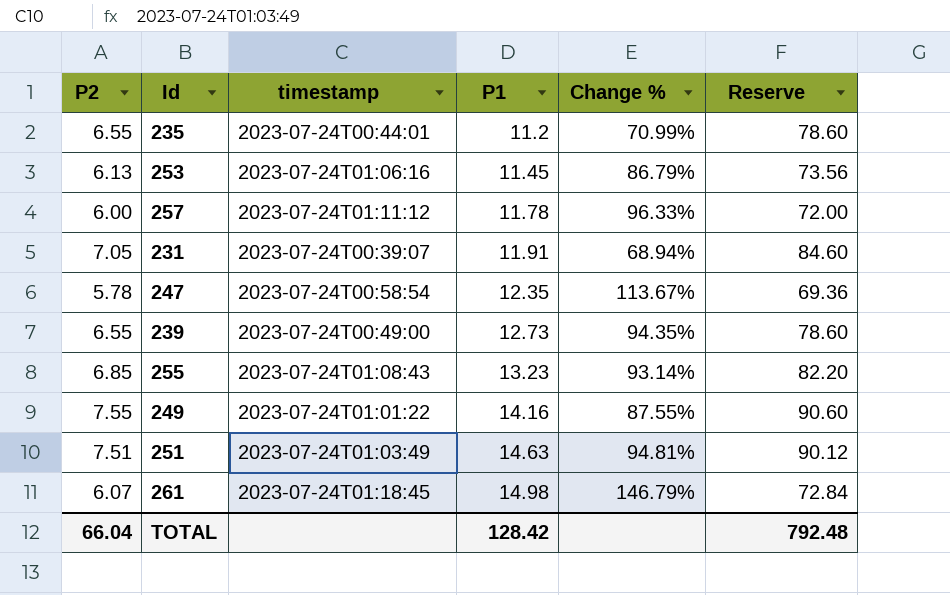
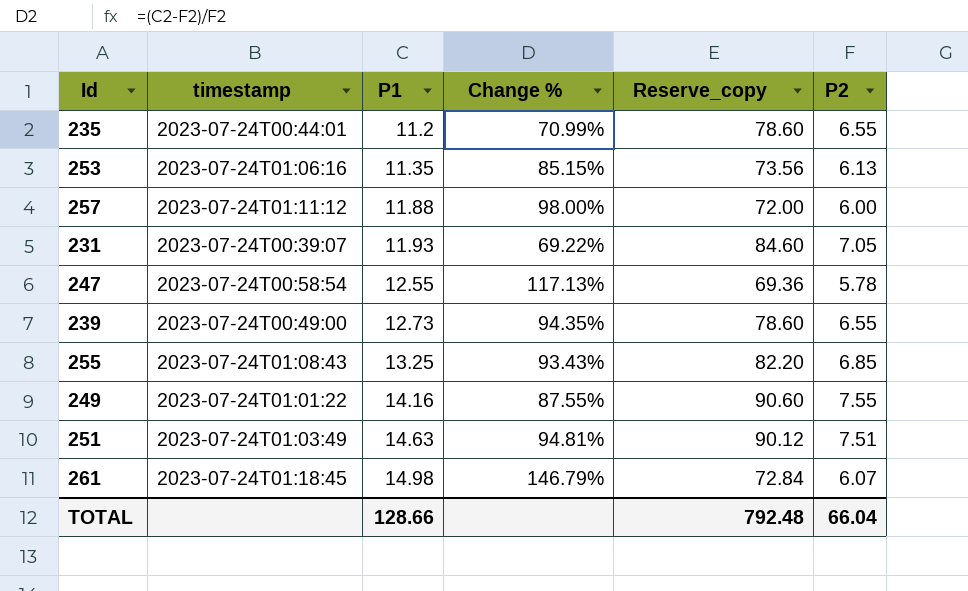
column name: Reserve -> Reserve_copy
column P2 | position: 1 -> 6
253 | P1: 11.45 -> 11.35
253 | Change %: 86.79% -> 85.15%
257 | P1: 11.78 -> 11.88
257 | Change %: 96.33% -> 98.00%
231 | P1: 11.91 -> 11.93
231 | Change %: 68.94% -> 69.22%
247 | P1: 12.35 -> 12.55
247 | Change %: 113.67% -> 117.13%
255 | P1: 13.23 -> 13.25
255 | Change %: 93.14% -> 93.43%
TOTAL | P1: 128.42 -> 128.66

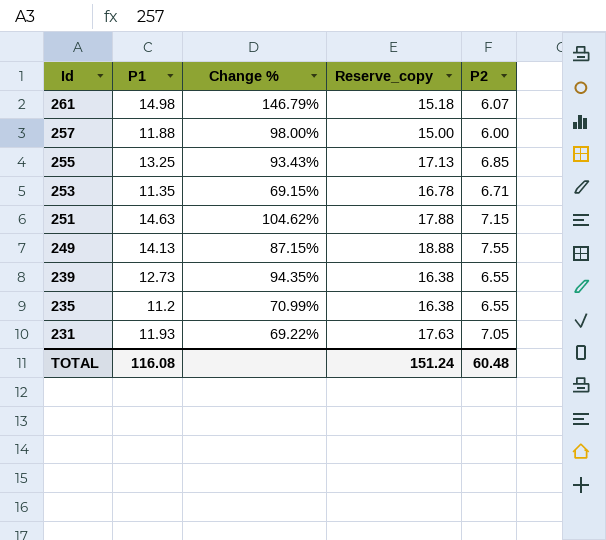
row order: P1 ascending -> Id descending
column timestamp | position: 2 -> none
column Reserve_copy | formula: [P2] * 12 -> [P2] * 2.5
row 247: 2023-07-24T00:58:54 | 12.55 | 117.13% | 69.36 | 5.78 -> none
253 | Change %: 85.15% -> 69.15%
253 | P2: 6.13 -> 6.71
251 | Change %: 94.81% -> 104.62%
251 | P2: 7.51 -> 7.15
249 | P1: 14.16 -> 14.13
249 | Change %: 87.55% -> 87.15%
TOTAL | P1: 128.66 -> 116.08
TOTAL | Reserve_copy: 792.48 -> 151.24
TOTAL | P2: 66.04 -> 60.48

